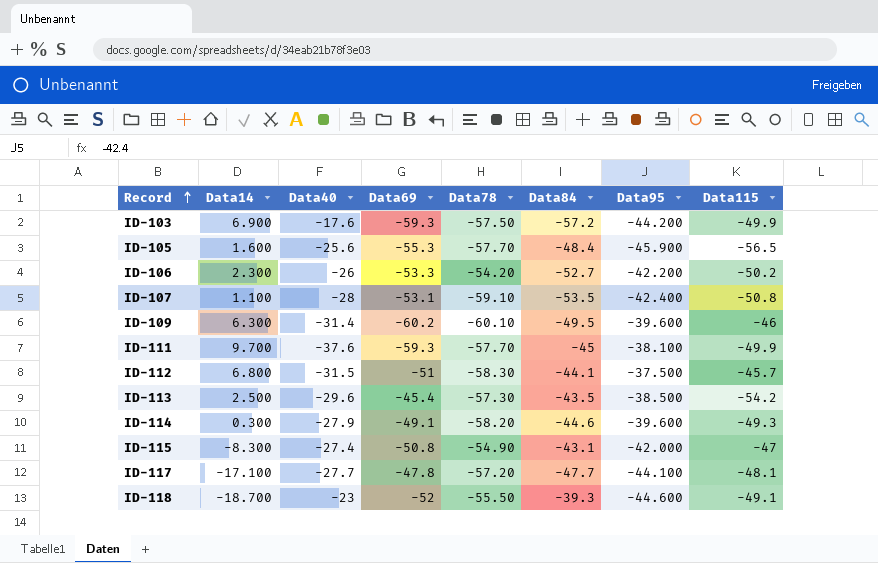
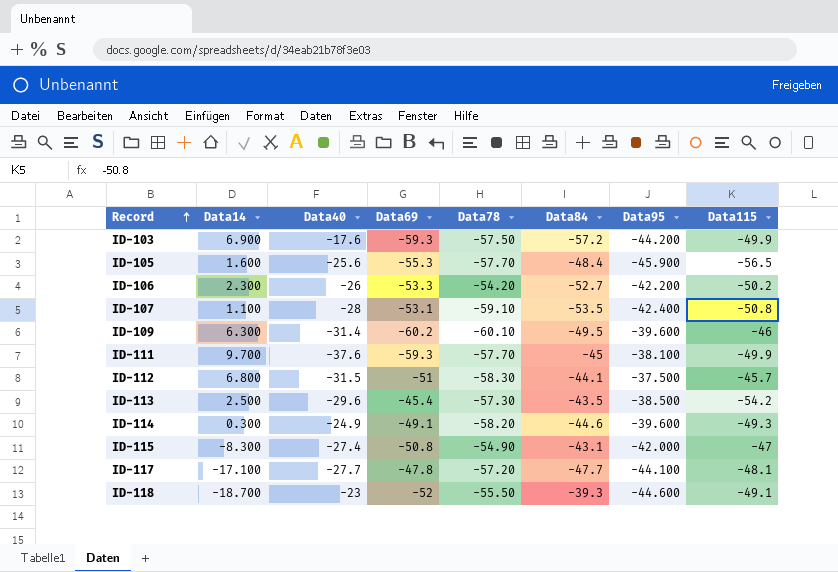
ID-114 | Data40: -27.9 -> -24.9

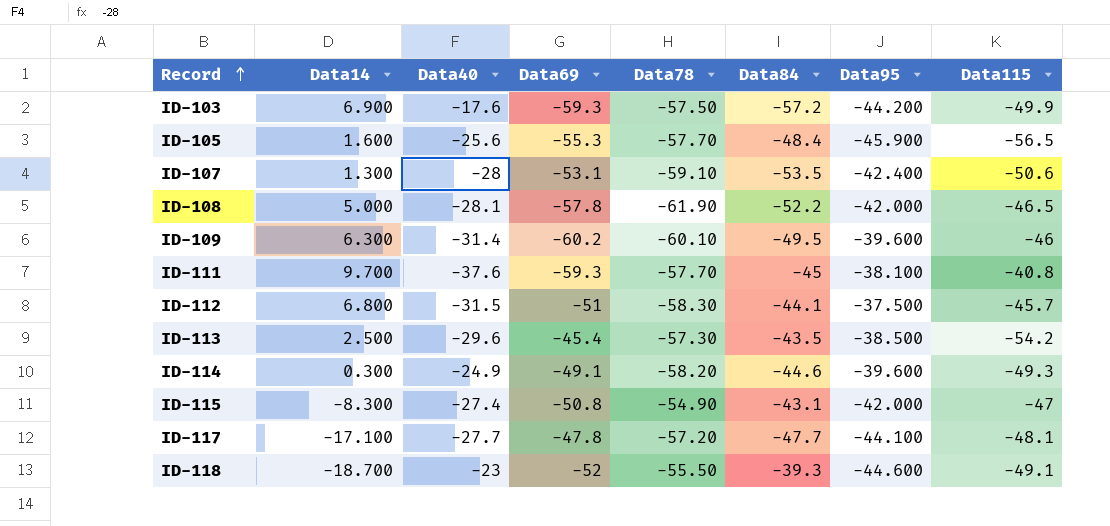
row ID-106: 2.300 | -26 | -53.3 | -54.20 | -52.7 | -42.200 | -50.2 -> none
ID-107 | Data14: 1.100 -> 1.300
ID-107 | Data115: -50.8 -> -50.6
row ID-108: none -> 5.000 | -28.1 | -57.8 | -61.90 | -52.2 | -42.000 | -46.5
ID-111 | Data115: -49.9 -> -40.8

